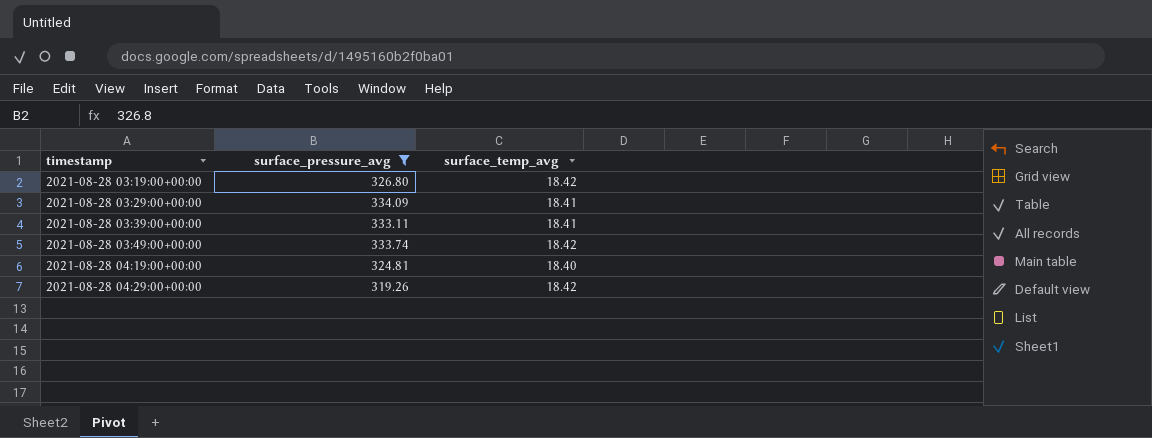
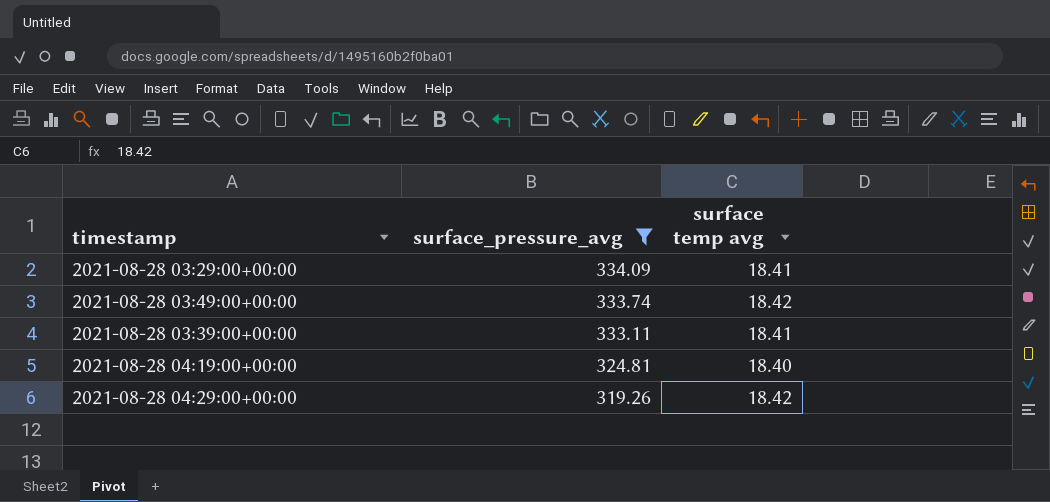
row order: timestamp ascending -> surface_pressure_avg descending
column name: surface_temp_avg -> surface temp avg
row 2021-08-28 03:19:00+00:00: 326.80 | 18.42 -> none

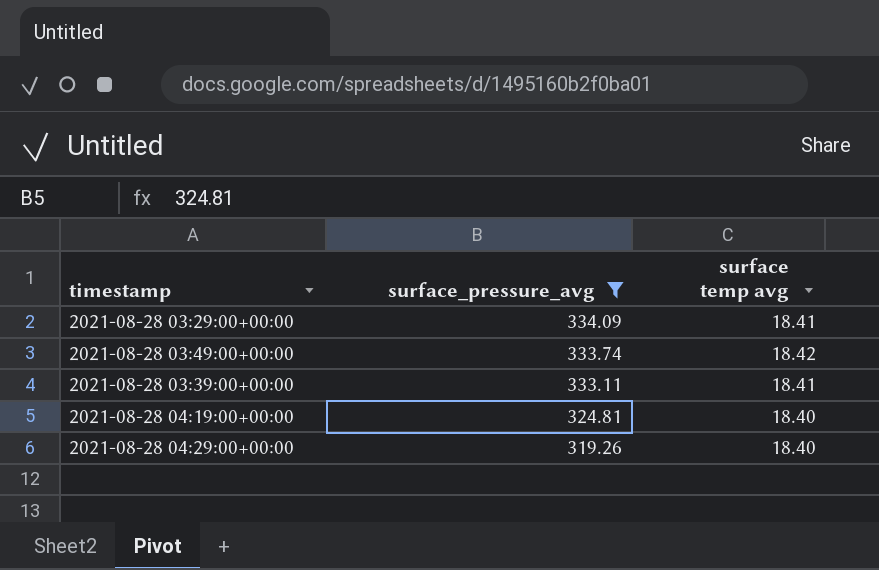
2021-08-28 04:29:00+00:00 | surface temp avg: 18.42 -> 18.40

